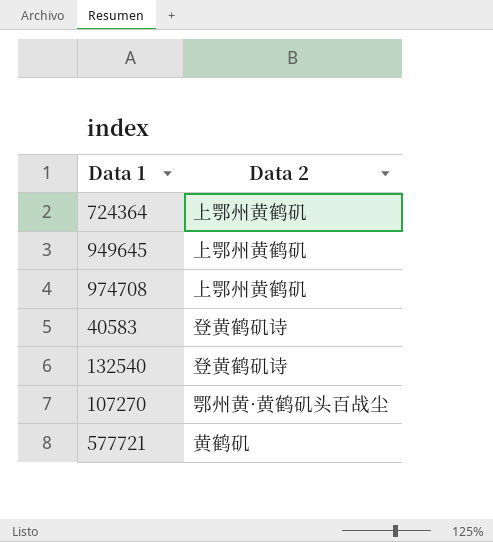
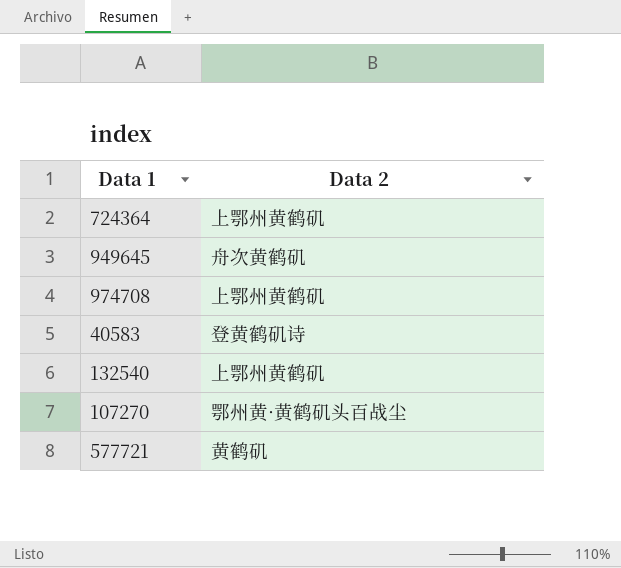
949645 | Data 2: 上鄂州黄鹤矶 -> 舟次黄鹤矶
132540 | Data 2: 登黄鹤矶诗 -> 上鄂州黄鹤矶

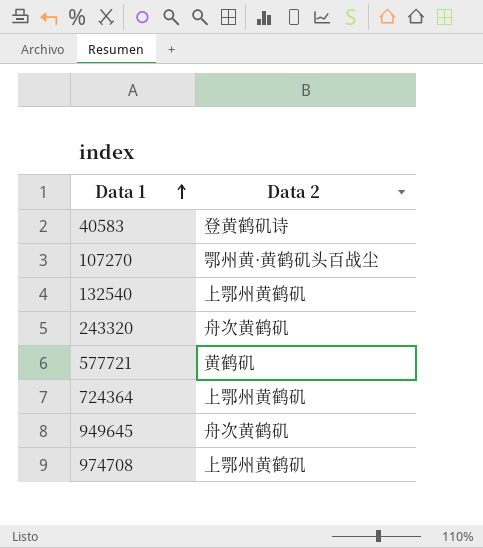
row order: none -> Data 1 ascending
row 243320: none -> 舟次黄鹤矶

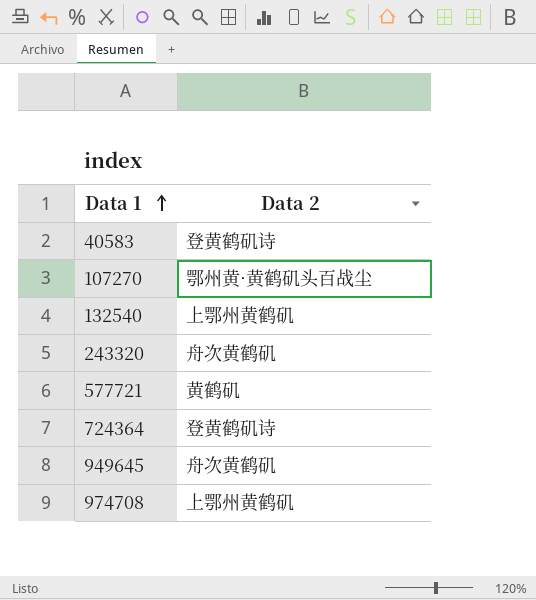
724364 | Data 2: 上鄂州黄鹤矶 -> 登黄鹤矶诗

